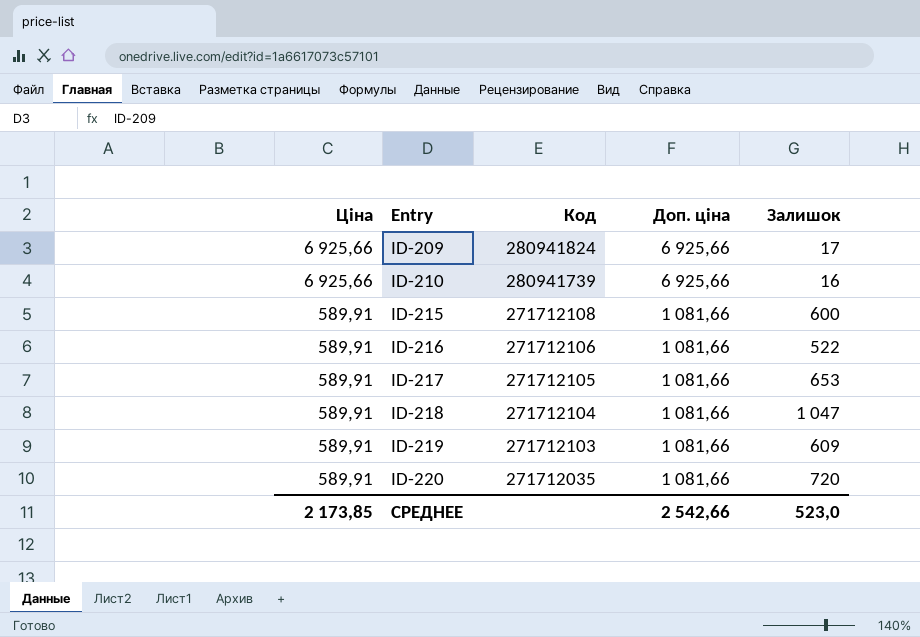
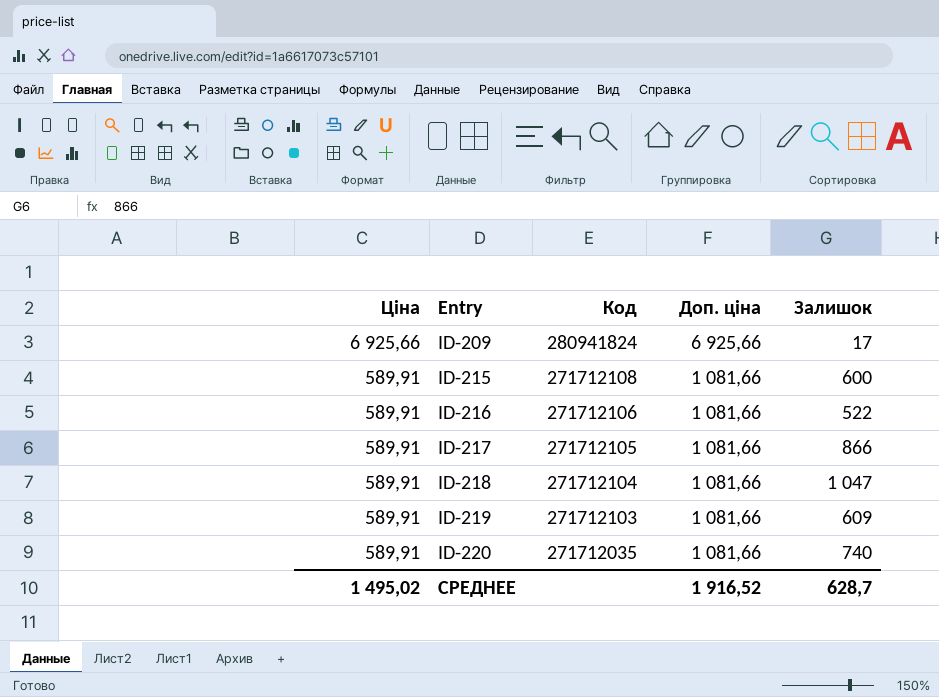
row ID-210: 6 925,66 | 280941739 | 6 925,66 | 16 -> none
ID-217 | Залишок: 653 -> 866
ID-220 | Залишок: 720 -> 740
СРЕДНЕЕ | Ціна: 2 173,85 -> 1 495,02
СРЕДНЕЕ | Доп. ціна: 2 542,66 -> 1 916,52
СРЕДНЕЕ | Залишок: 523,0 -> 628,7

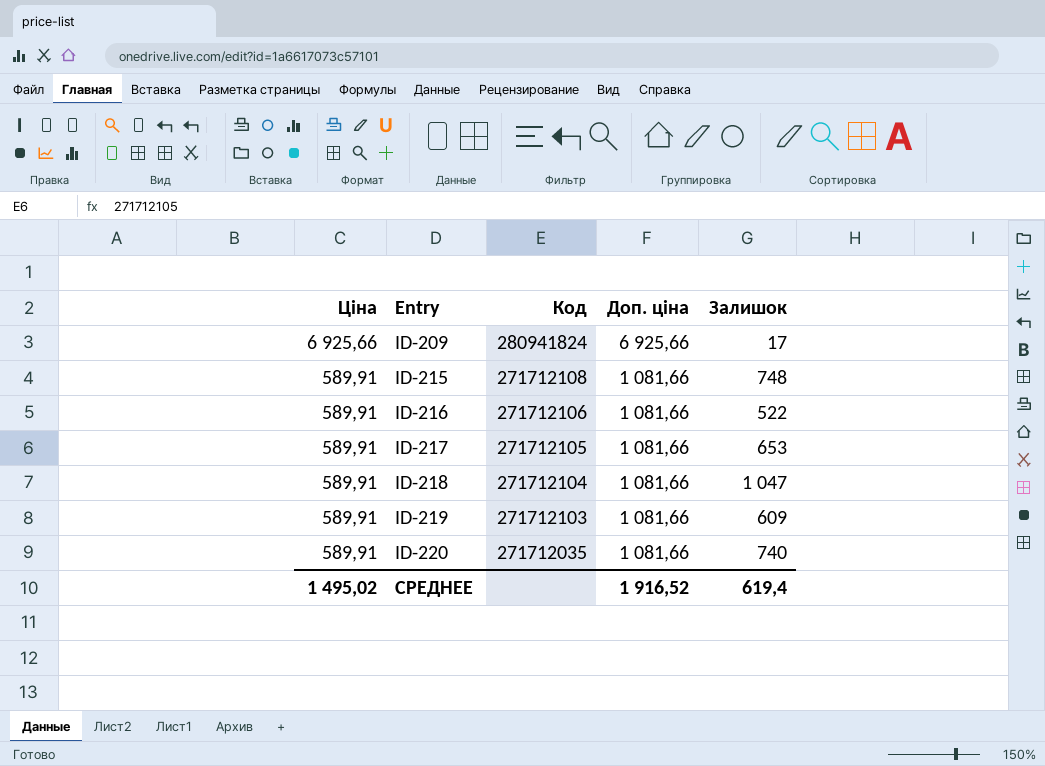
ID-215 | Залишок: 600 -> 748
ID-217 | Залишок: 866 -> 653
СРЕДНЕЕ | Залишок: 628,7 -> 619,4

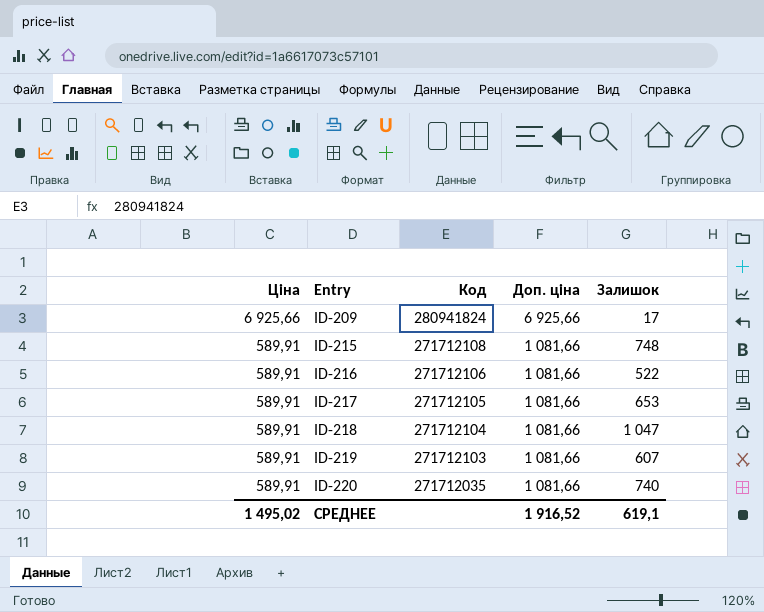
ID-219 | Залишок: 609 -> 607
СРЕДНЕЕ | Залишок: 619,4 -> 619,1

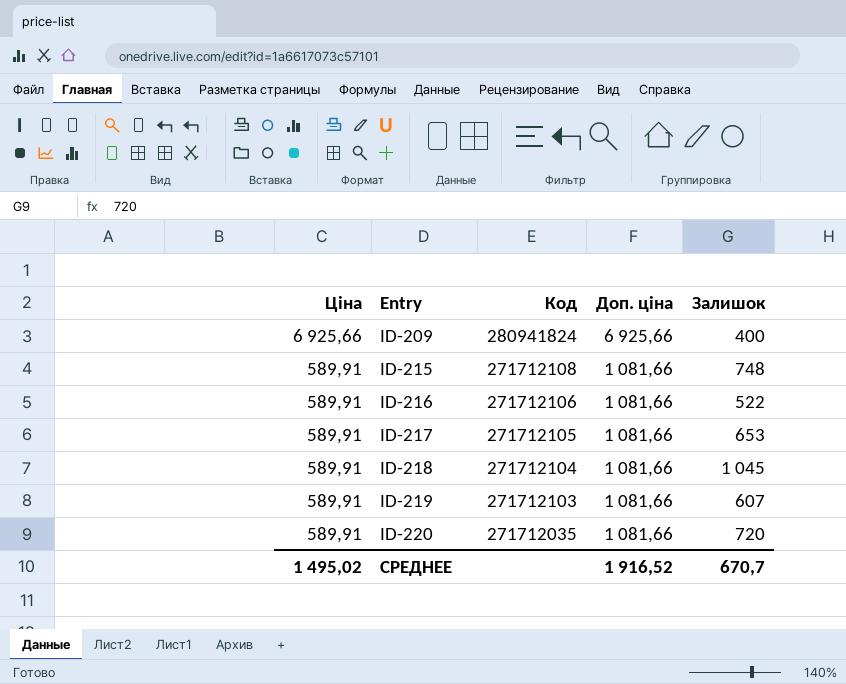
ID-209 | Залишок: 17 -> 400
ID-218 | Залишок: 1 047 -> 1 045
ID-220 | Залишок: 740 -> 720
СРЕДНЕЕ | Залишок: 619,1 -> 670,7

